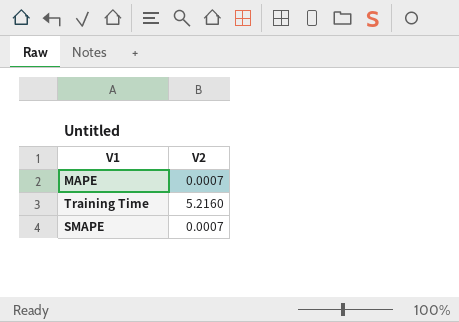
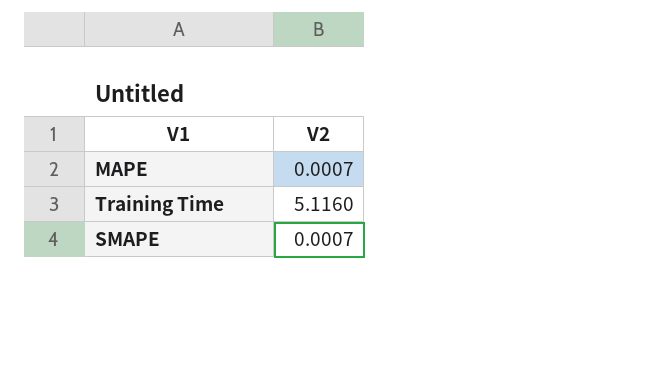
Training Time | V2: 5.2160 -> 5.1160

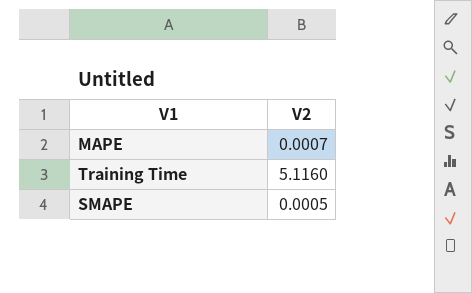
SMAPE | V2: 0.0007 -> 0.0005

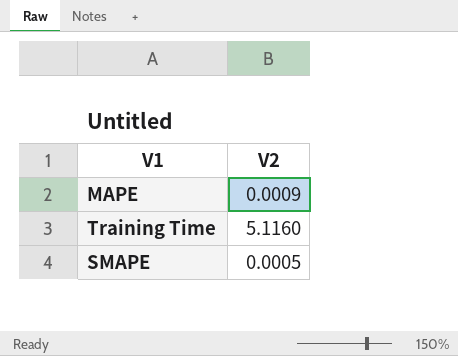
MAPE | V2: 0.0007 -> 0.0009

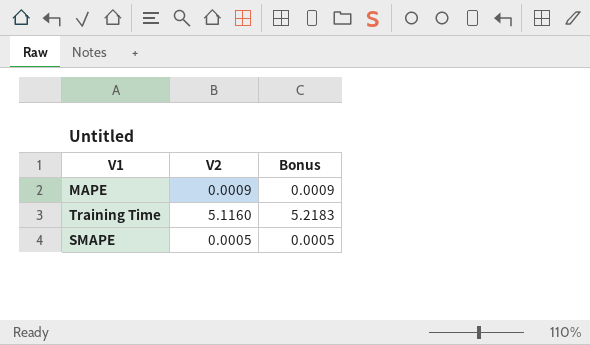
column Bonus | formula: none -> [V2] * 1.02

